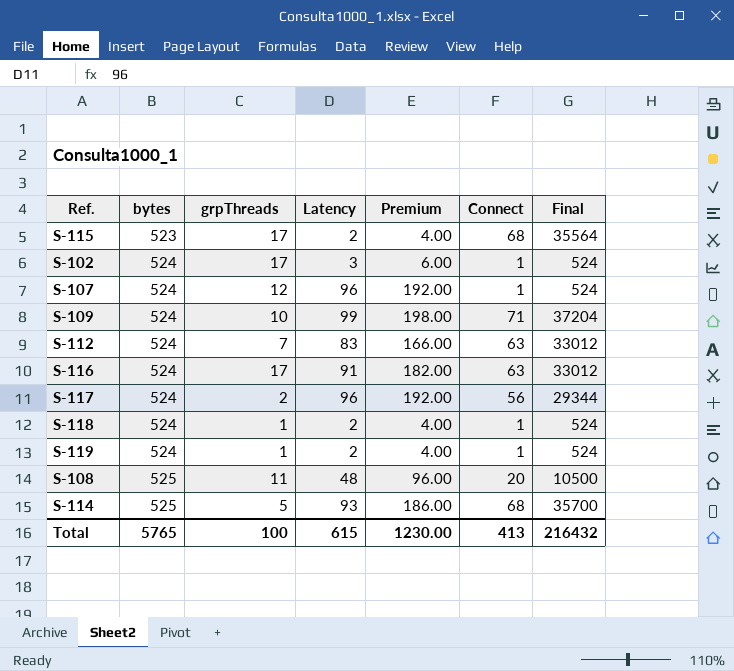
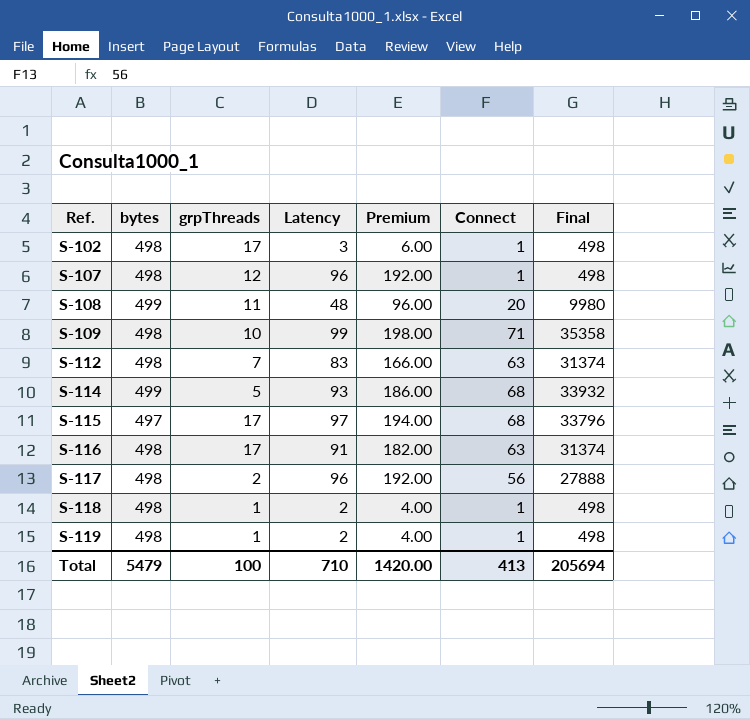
row order: bytes ascending -> Ref. ascending
S-102 | bytes: 524 -> 498
S-102 | Final: 524 -> 498
S-107 | bytes: 524 -> 498
S-107 | Final: 524 -> 498
S-108 | bytes: 525 -> 499
S-108 | Final: 10500 -> 9980
S-109 | bytes: 524 -> 498
S-109 | Final: 37204 -> 35358
S-112 | bytes: 524 -> 498
S-112 | Final: 33012 -> 31374
S-114 | bytes: 525 -> 499
S-114 | Final: 35700 -> 33932
S-115 | bytes: 523 -> 497
S-115 | Latency: 2 -> 97
S-115 | Premium: 4.00 -> 194.00
S-115 | Final: 35564 -> 33796
S-116 | bytes: 524 -> 498
S-116 | Final: 33012 -> 31374
S-117 | bytes: 524 -> 498
S-117 | Final: 29344 -> 27888
S-118 | bytes: 524 -> 498
S-118 | Final: 524 -> 498
S-119 | bytes: 524 -> 498
S-119 | Final: 524 -> 498
Total | bytes: 5765 -> 5479
Total | Latency: 615 -> 710
Total | Premium: 1230.00 -> 1420.00
Total | Final: 216432 -> 205694

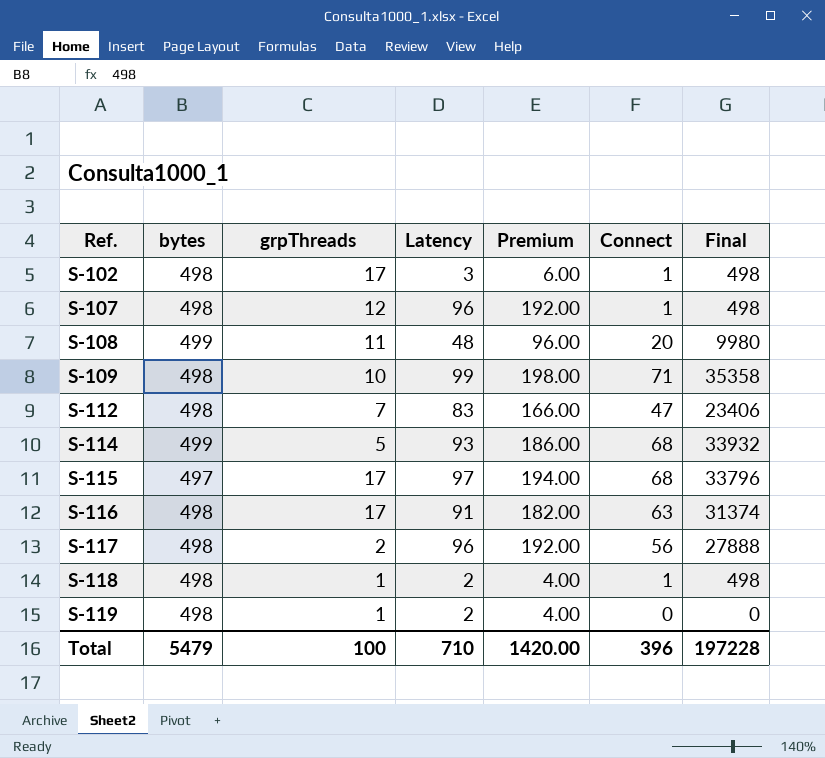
S-112 | Connect: 63 -> 47
S-112 | Final: 31374 -> 23406
S-119 | Connect: 1 -> 0
S-119 | Final: 498 -> 0
Total | Connect: 413 -> 396
Total | Final: 205694 -> 197228

